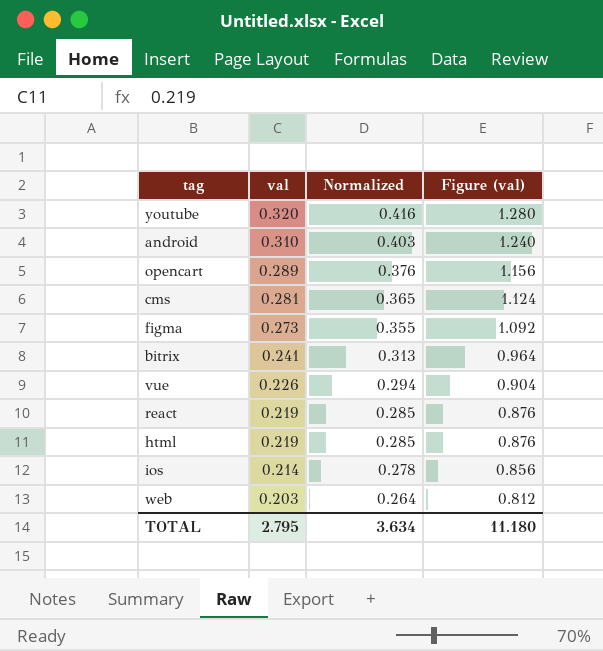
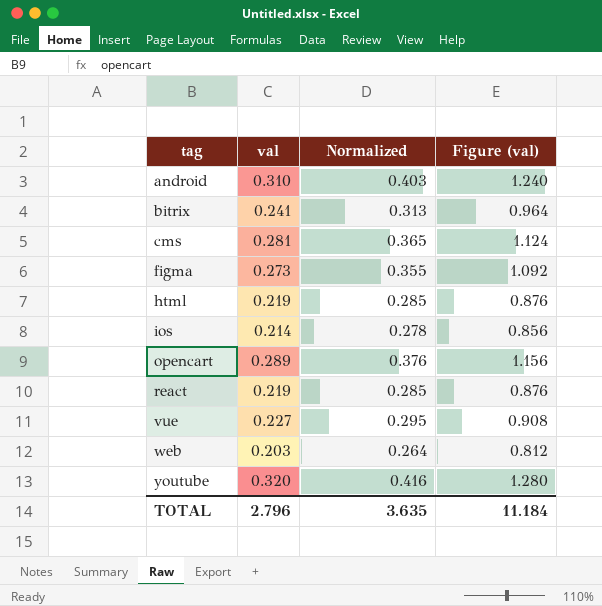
row order: val descending -> tag ascending
vue | val: 0.226 -> 0.227
vue | Normalized: 0.294 -> 0.295
vue | Figure (val): 0.904 -> 0.908
TOTAL | val: 2.795 -> 2.796
TOTAL | Normalized: 3.634 -> 3.635
TOTAL | Figure (val): 11.180 -> 11.184

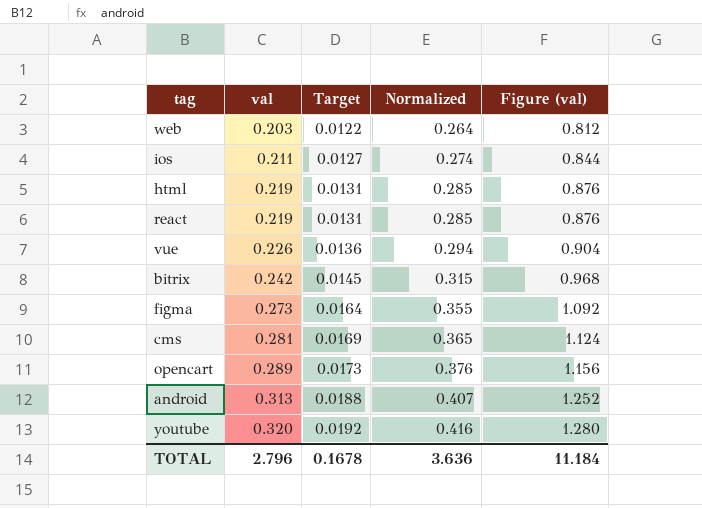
row order: tag ascending -> val ascending
column Target | formula: none -> [val] * 0.06
ios | val: 0.214 -> 0.211
ios | Normalized: 0.278 -> 0.274
ios | Figure (val): 0.856 -> 0.844
vue | val: 0.227 -> 0.226
vue | Normalized: 0.295 -> 0.294
vue | Figure (val): 0.908 -> 0.904
bitrix | val: 0.241 -> 0.242
bitrix | Normalized: 0.313 -> 0.315
bitrix | Figure (val): 0.964 -> 0.968
android | val: 0.310 -> 0.313
android | Normalized: 0.403 -> 0.407
android | Figure (val): 1.240 -> 1.252
TOTAL | Normalized: 3.635 -> 3.636

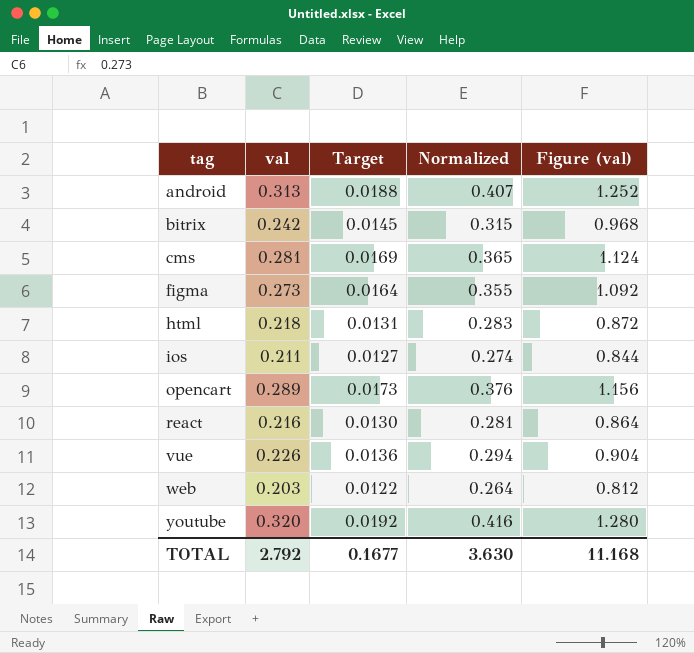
row order: val ascending -> tag ascending
html | val: 0.219 -> 0.218
html | Normalized: 0.285 -> 0.283
html | Figure (val): 0.876 -> 0.872
react | val: 0.219 -> 0.216
react | Target: 0.0131 -> 0.0130
react | Normalized: 0.285 -> 0.281
react | Figure (val): 0.876 -> 0.864
TOTAL | val: 2.796 -> 2.792
TOTAL | Target: 0.1678 -> 0.1677
TOTAL | Normalized: 3.636 -> 3.630
TOTAL | Figure (val): 11.184 -> 11.168

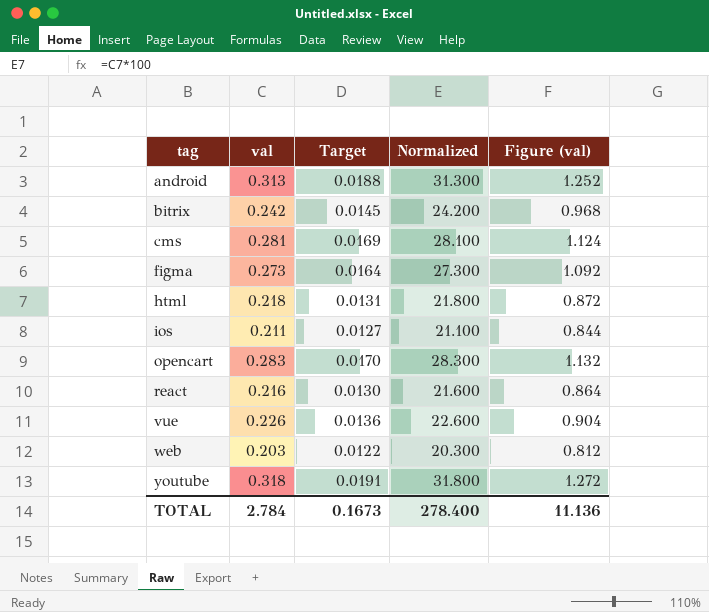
column Normalized | formula: [val] * 1.3 -> [val] * 100
opencart | val: 0.289 -> 0.283
opencart | Target: 0.0173 -> 0.0170
opencart | Figure (val): 1.156 -> 1.132
youtube | val: 0.320 -> 0.318
youtube | Target: 0.0192 -> 0.0191
youtube | Figure (val): 1.280 -> 1.272
TOTAL | val: 2.792 -> 2.784
TOTAL | Target: 0.1677 -> 0.1673
TOTAL | Normalized: 3.630 -> 278.400
TOTAL | Figure (val): 11.168 -> 11.136

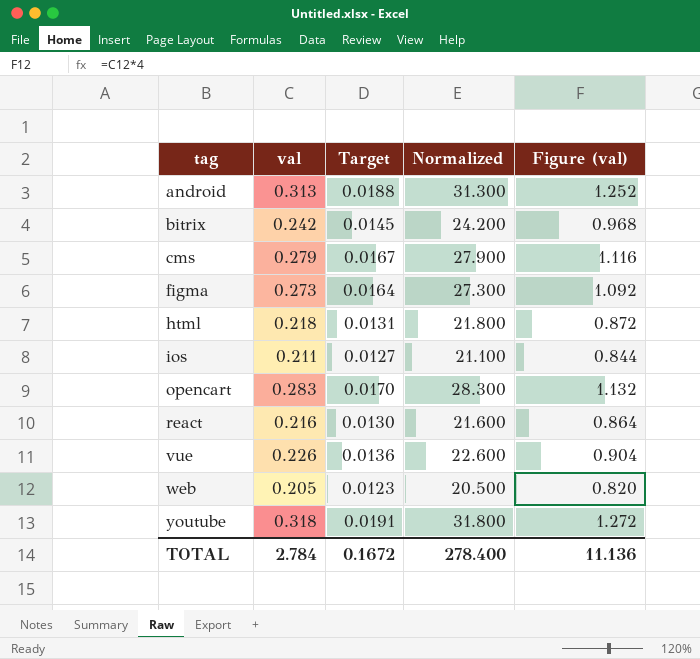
cms | val: 0.281 -> 0.279
cms | Target: 0.0169 -> 0.0167
cms | Normalized: 28.100 -> 27.900
cms | Figure (val): 1.124 -> 1.116
web | val: 0.203 -> 0.205
web | Target: 0.0122 -> 0.0123
web | Normalized: 20.300 -> 20.500
web | Figure (val): 0.812 -> 0.820
TOTAL | Target: 0.1673 -> 0.1672

